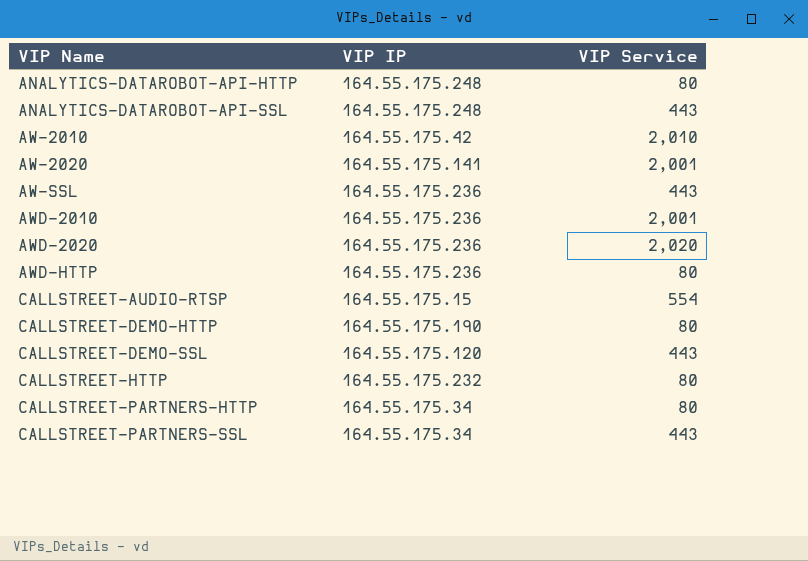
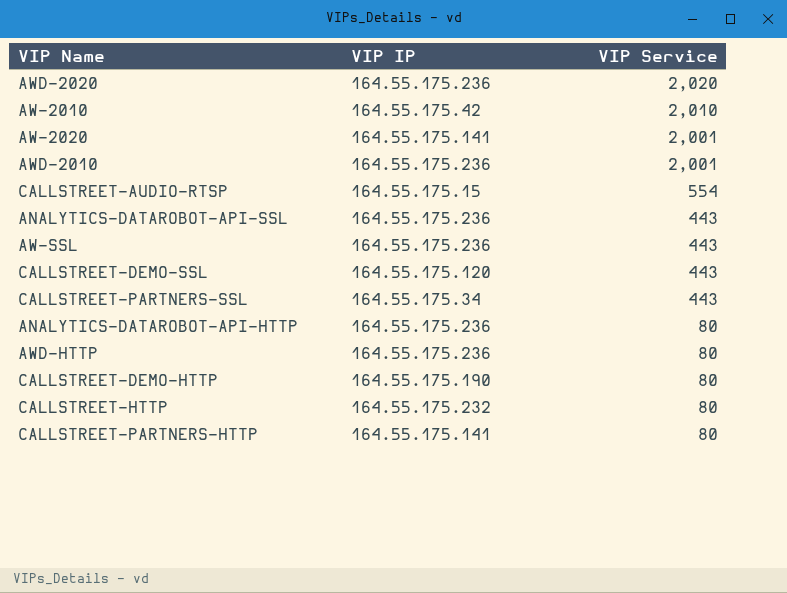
row order: VIP Name ascending -> VIP Service descending
ANALYTICS-DATAROBOT-API-SSL | VIP IP: 164.55.175.248 -> 164.55.175.236
ANALYTICS-DATAROBOT-API-HTTP | VIP IP: 164.55.175.248 -> 164.55.175.236
CALLSTREET-PARTNERS-HTTP | VIP IP: 164.55.175.34 -> 164.55.175.141

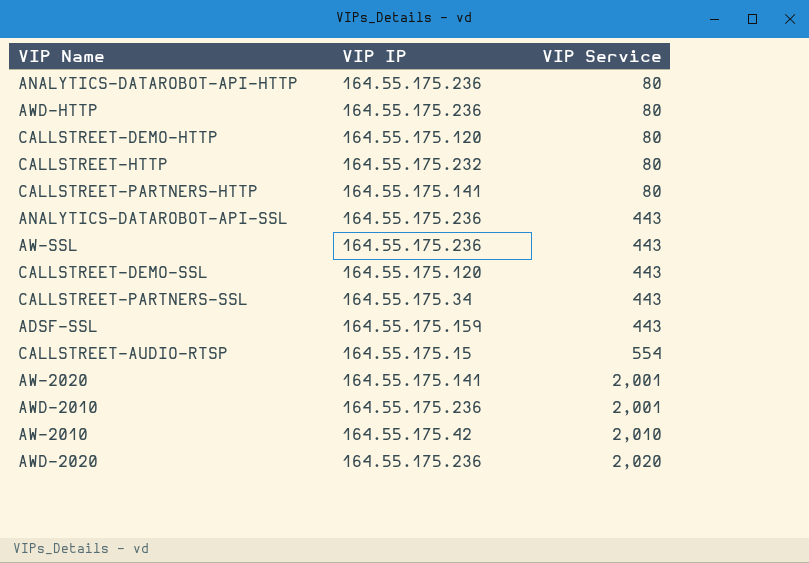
row order: VIP Service descending -> VIP Service ascending
CALLSTREET-DEMO-HTTP | VIP IP: 164.55.175.190 -> 164.55.175.120
row ADSF-SSL: none -> 164.55.175.159 | 443

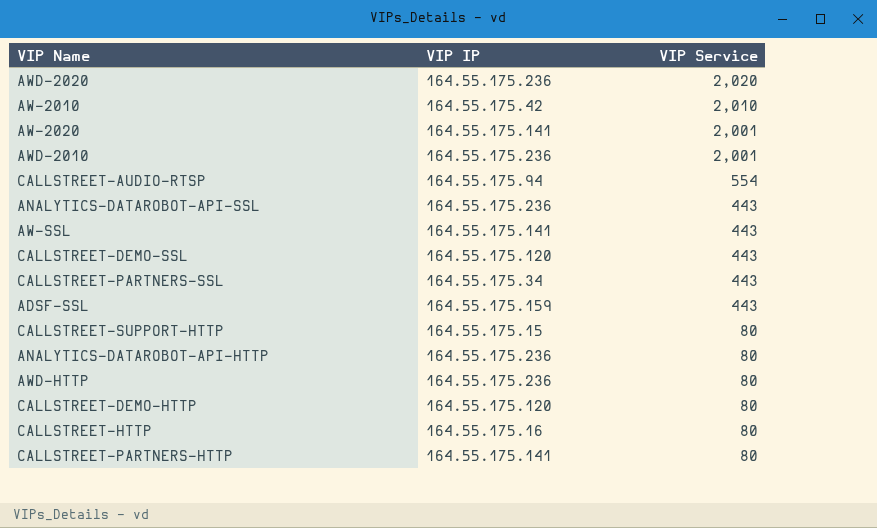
row order: VIP Service ascending -> VIP Service descending
CALLSTREET-AUDIO-RTSP | VIP IP: 164.55.175.15 -> 164.55.175.94
AW-SSL | VIP IP: 164.55.175.236 -> 164.55.175.141
row CALLSTREET-SUPPORT-HTTP: none -> 164.55.175.15 | 80
CALLSTREET-HTTP | VIP IP: 164.55.175.232 -> 164.55.175.16

